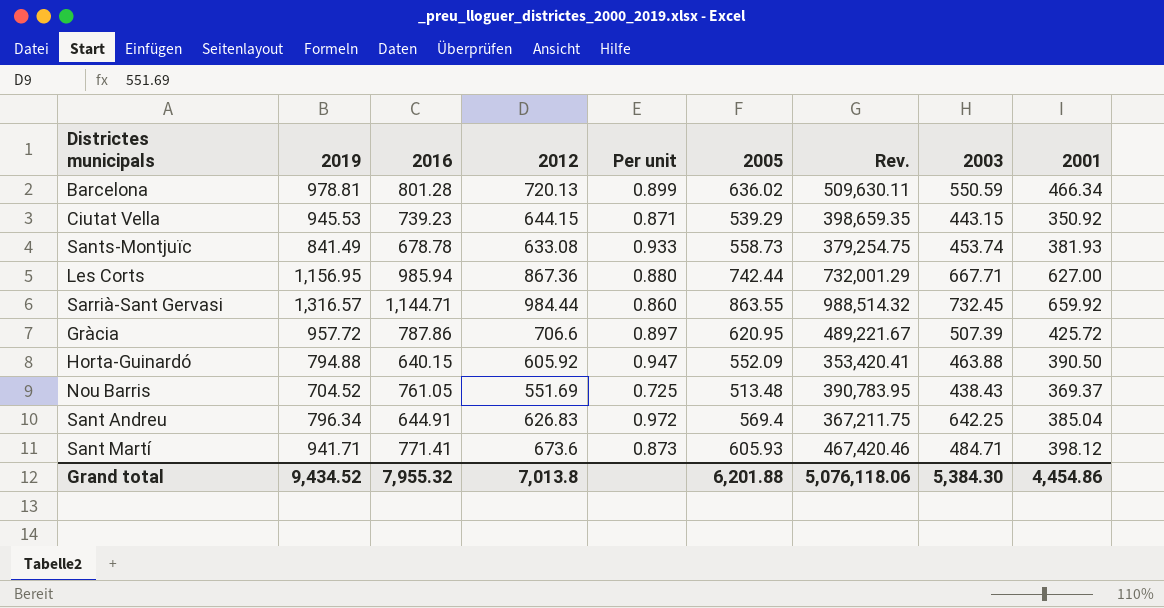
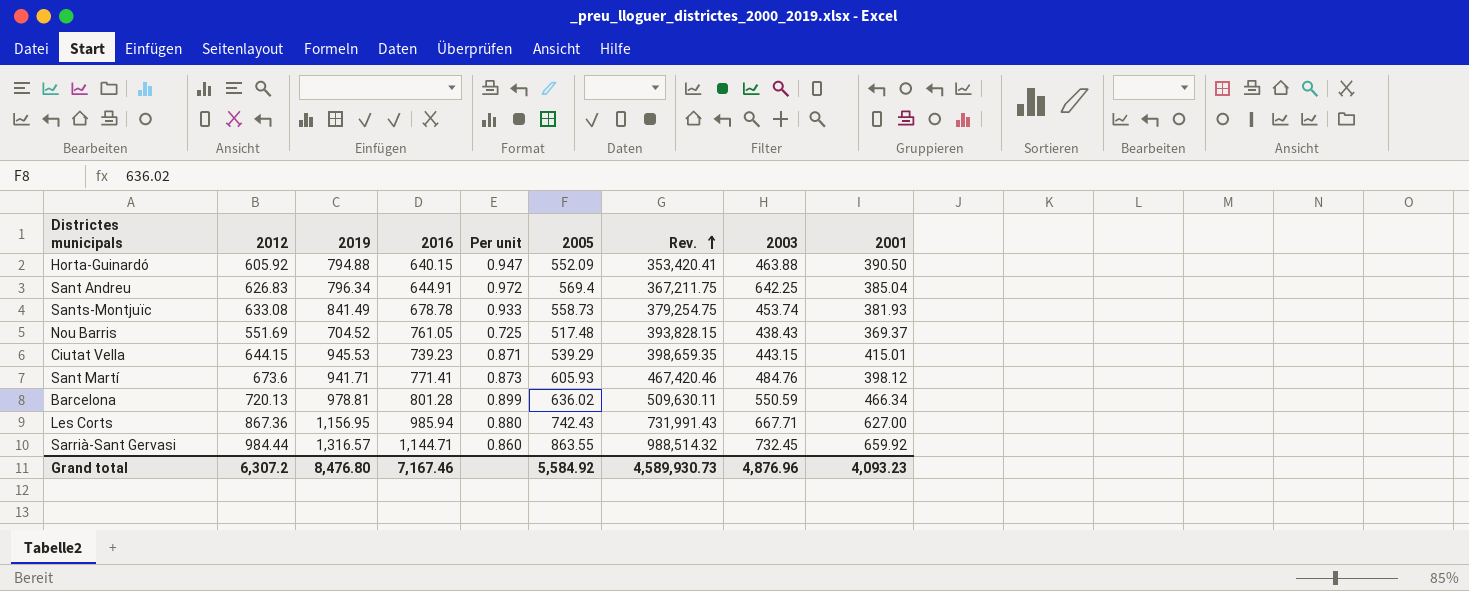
row order: none -> Rev. ascending
column 2012 | position: 4 -> 2
row Gràcia: 957.72 | 787.86 | 706.6 | 0.897 | 620.95 | 489,221.67 | 507.39 | 425.72 -> none
Nou Barris | 2005: 513.48 -> 517.48
Nou Barris | Rev.: 390,783.95 -> 393,828.15
Ciutat Vella | 2001: 350.92 -> 415.01
Sant Martí | 2003: 484.71 -> 484.76
Les Corts | 2005: 742.44 -> 742.43
Les Corts | Rev.: 732,001.29 -> 731,991.43
Grand total | 2012: 7,013.8 -> 6,307.2
Grand total | 2019: 9,434.52 -> 8,476.80
Grand total | 2016: 7,955.32 -> 7,167.46
Grand total | 2005: 6,201.88 -> 5,584.92
Grand total | Rev.: 5,076,118.06 -> 4,589,930.73
Grand total | 2003: 5,384.30 -> 4,876.96
Grand total | 2001: 4,454.86 -> 4,093.23

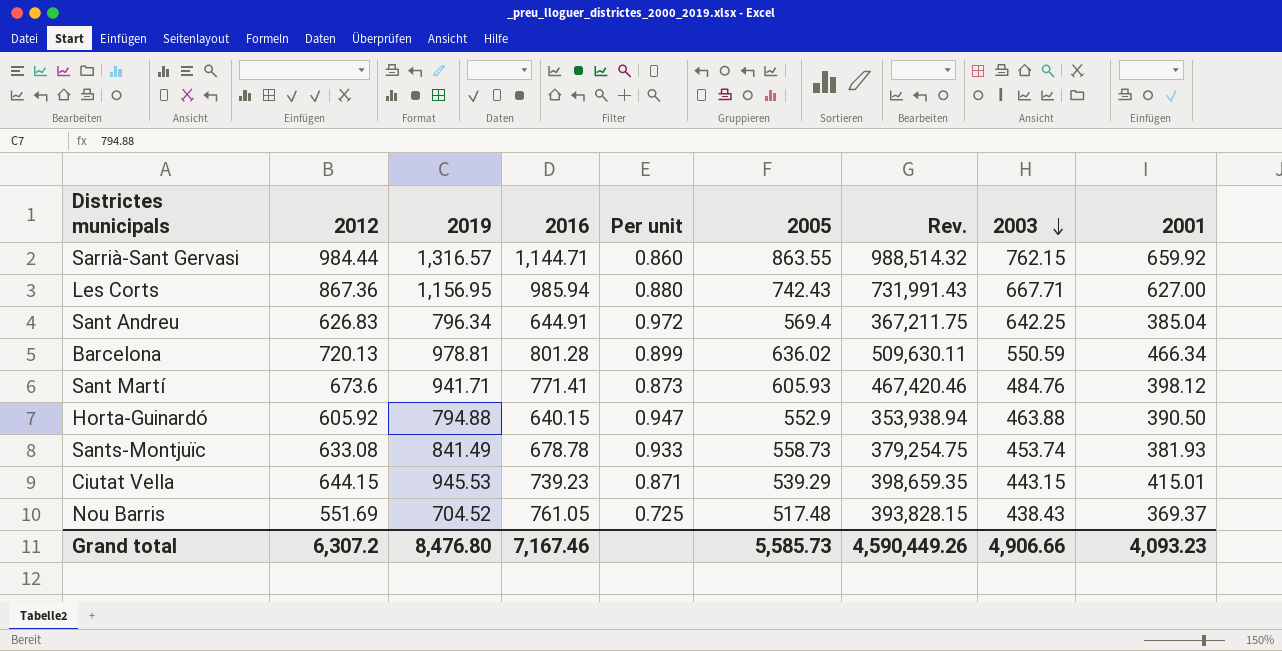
row order: Rev. ascending -> 2003 descending
Sarrià-Sant Gervasi | 2003: 732.45 -> 762.15
Horta-Guinardó | 2005: 552.09 -> 552.9
Horta-Guinardó | Rev.: 353,420.41 -> 353,938.94
Grand total | 2005: 5,584.92 -> 5,585.73
Grand total | Rev.: 4,589,930.73 -> 4,590,449.26
Grand total | 2003: 4,876.96 -> 4,906.66

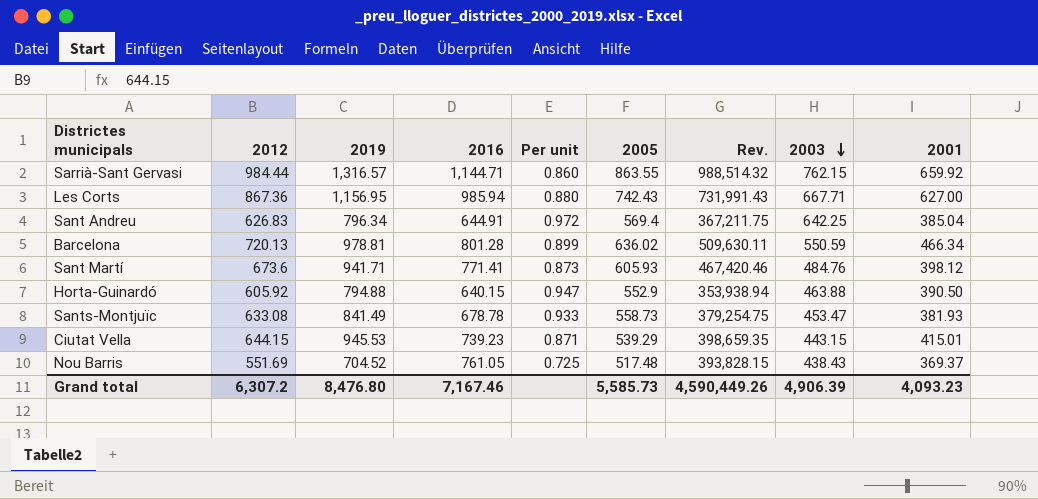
Sants-Montjuïc | 2003: 453.74 -> 453.47
Grand total | 2003: 4,906.66 -> 4,906.39

